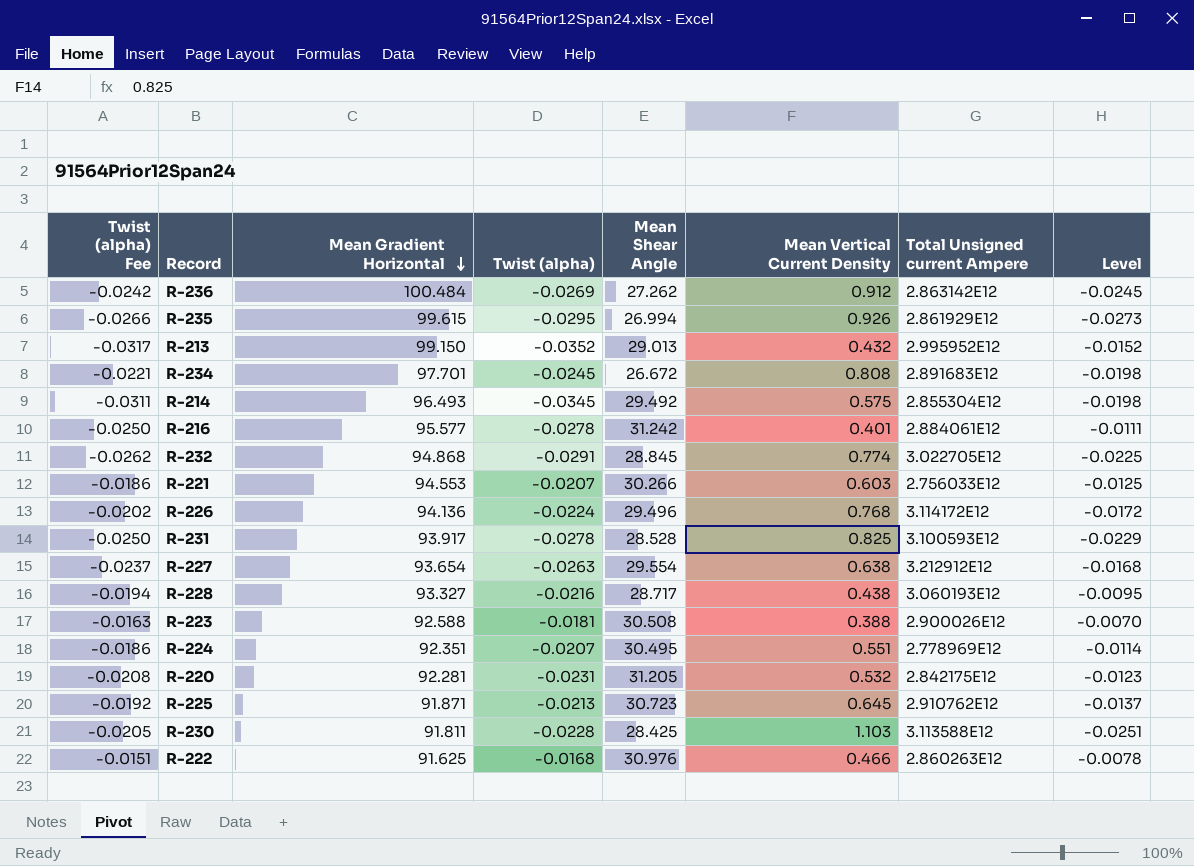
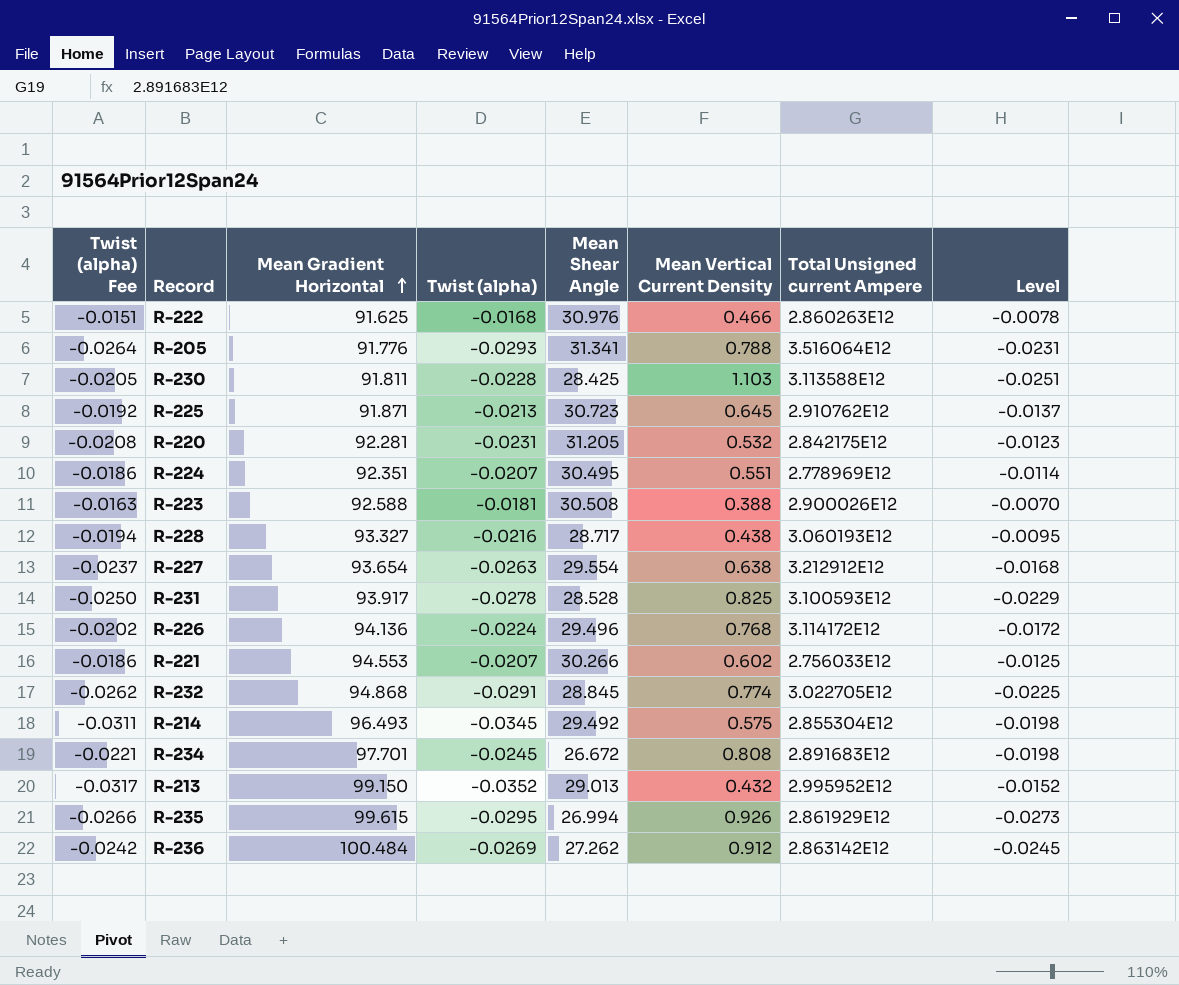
row order: Mean Gradient Horizontal descending -> Mean Gradient Horizontal ascending
row R-216: -0.0250 | 95.577 | -0.0278 | 31.242 | 0.401 | 2.884061E12 | -0.0111 -> none
row R-205: none -> -0.0264 | 91.776 | -0.0293 | 31.341 | 0.788 | 3.516064E12 | -0.0231
R-221 | Mean Vertical Current Density: 0.603 -> 0.602

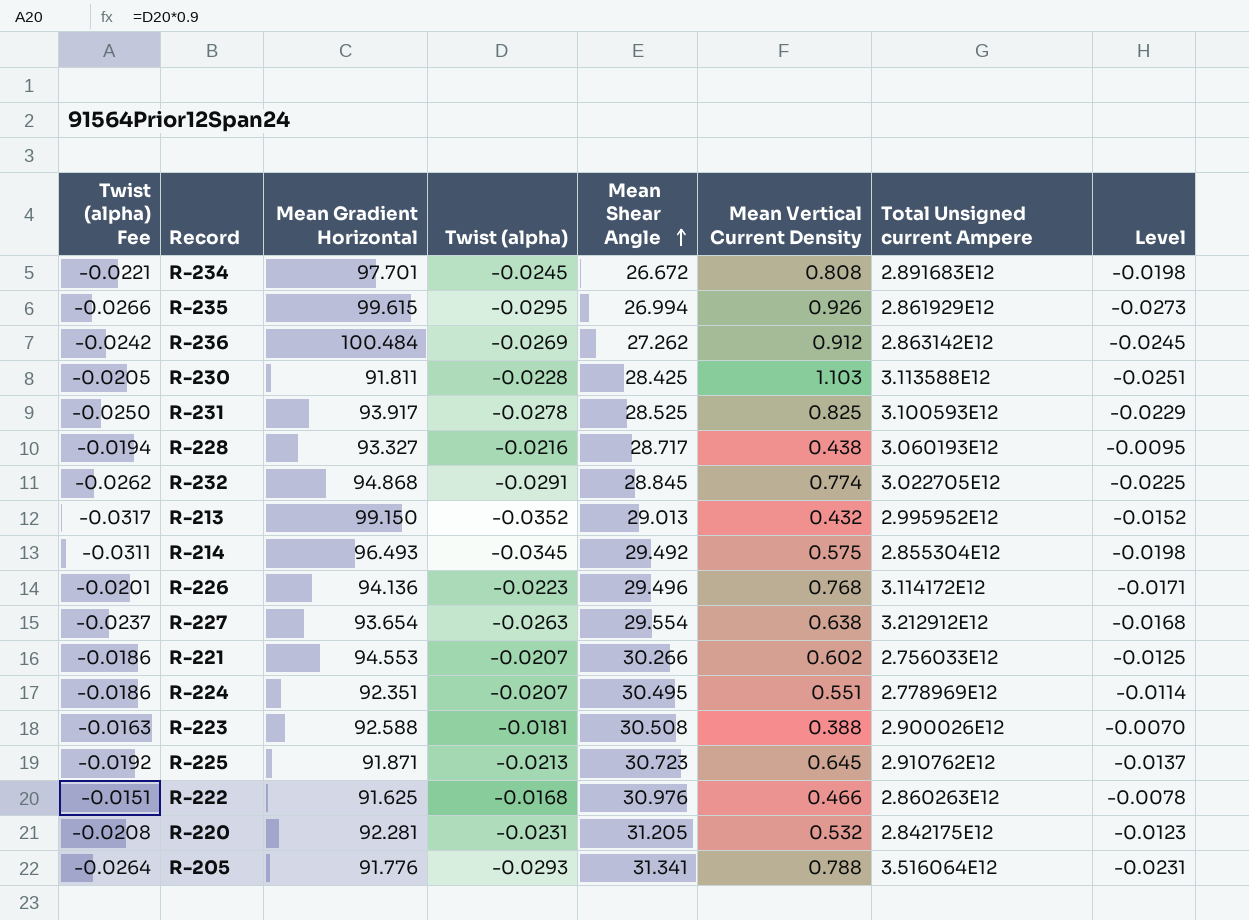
row order: Mean Gradient Horizontal ascending -> Mean Shear Angle ascending
R-231 | Mean Shear Angle: 28.528 -> 28.525
R-226 | Twist (alpha) Fee: -0.0202 -> -0.0201
R-226 | Twist (alpha): -0.0224 -> -0.0223
R-226 | Level: -0.0172 -> -0.0171

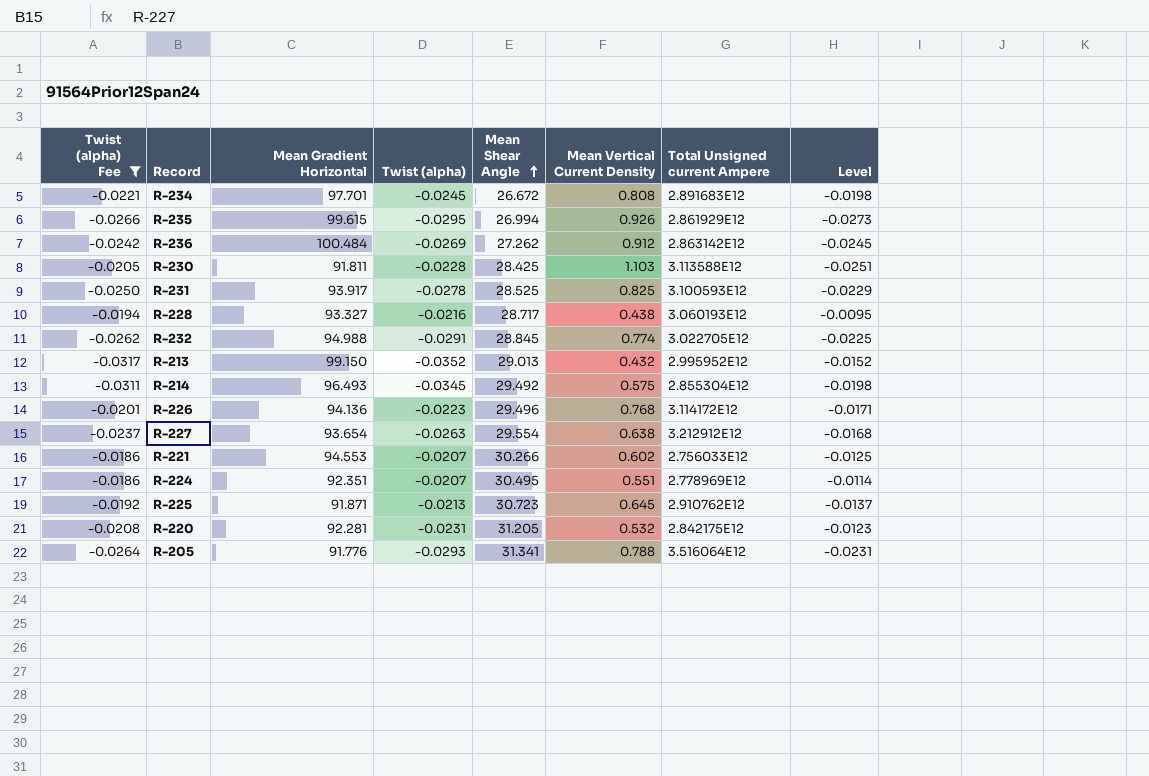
filter: none -> Twist (alpha) Fee <= -0.0186
R-232 | Mean Gradient Horizontal: 94.868 -> 94.988

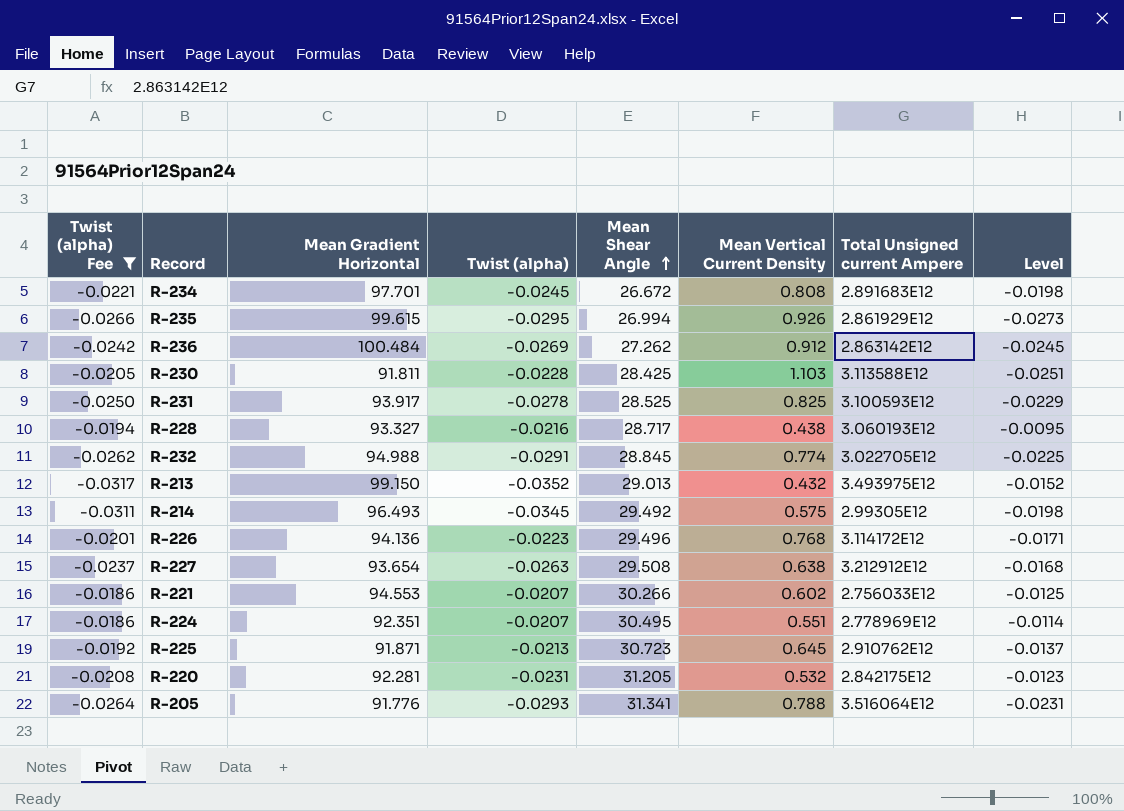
R-213 | Total Unsigned current Ampere: 2.995952E12 -> 3.493975E12
R-214 | Total Unsigned current Ampere: 2.855304E12 -> 2.99305E12
R-227 | Mean Shear Angle: 29.554 -> 29.508

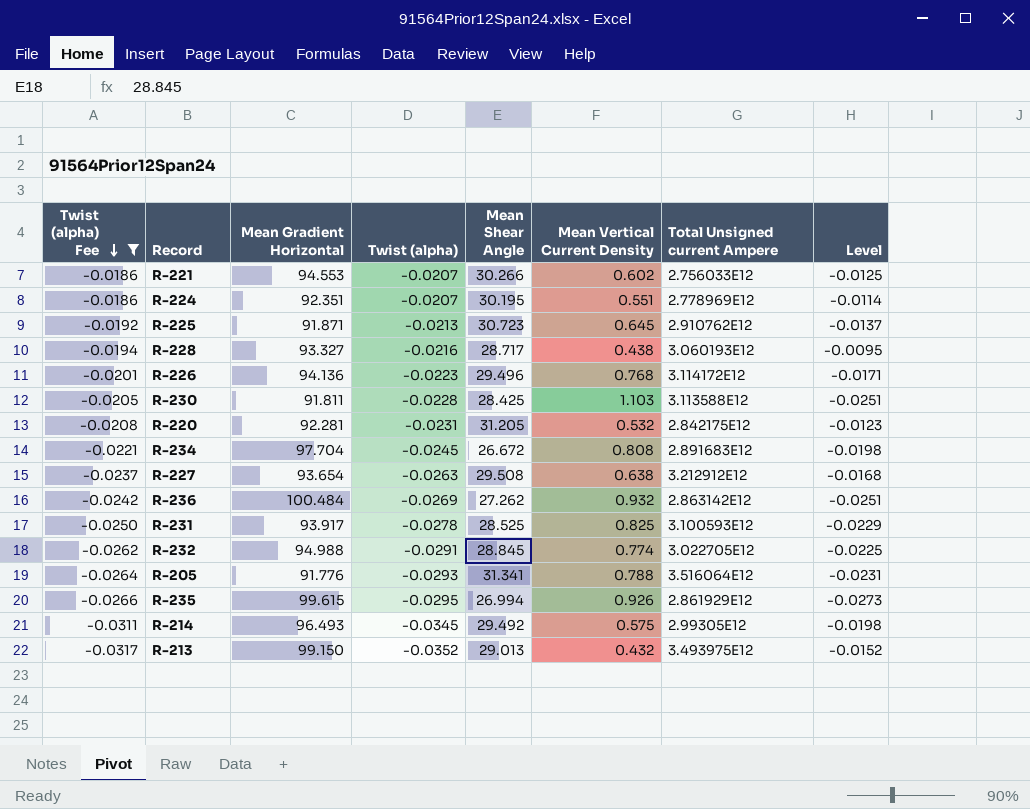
row order: Mean Shear Angle ascending -> Twist (alpha) Fee descending
R-224 | Mean Shear Angle: 30.495 -> 30.195
R-234 | Mean Gradient Horizontal: 97.701 -> 97.704
R-236 | Mean Vertical Current Density: 0.912 -> 0.932
R-236 | Level: -0.0245 -> -0.0251

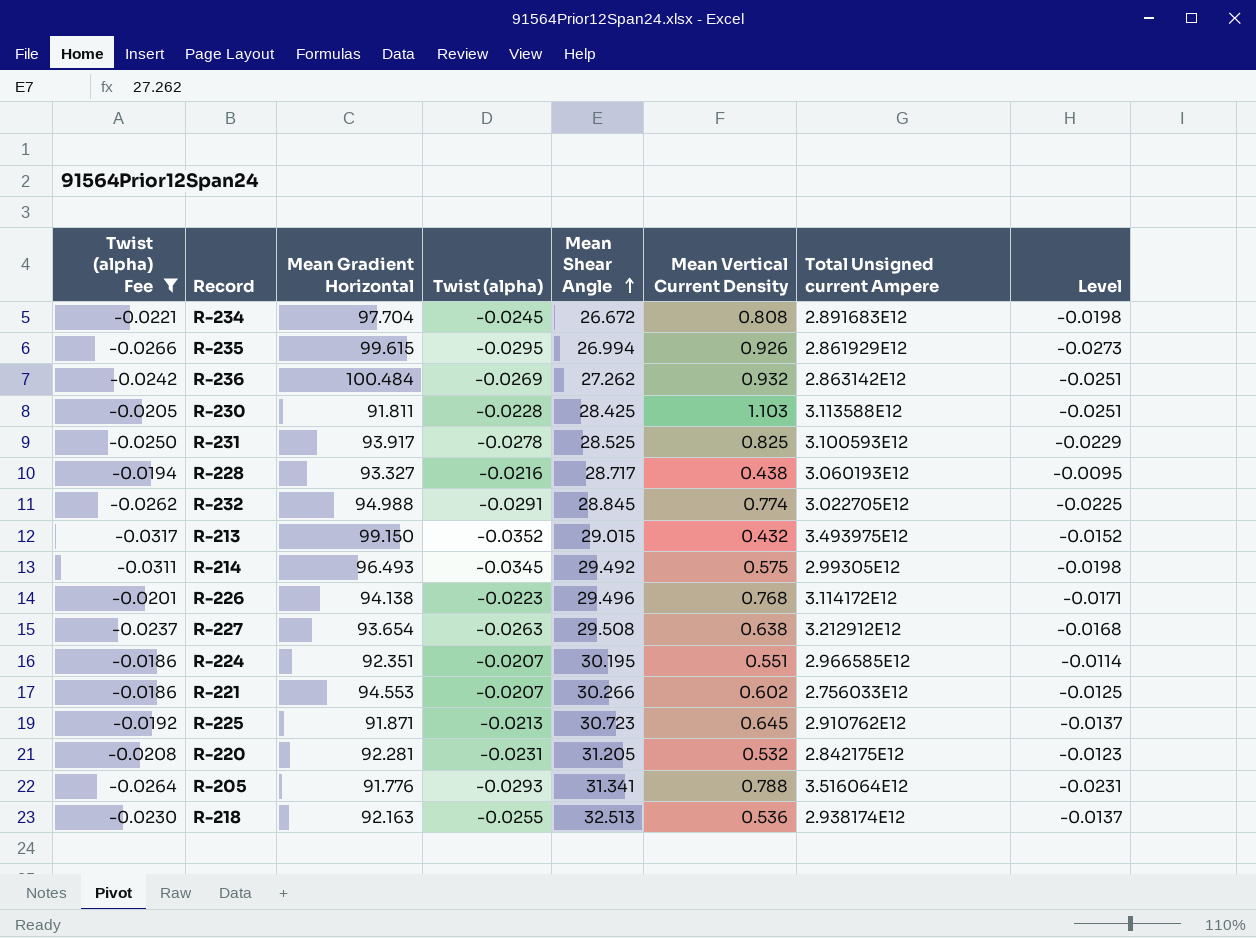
row order: Twist (alpha) Fee descending -> Mean Shear Angle ascending
R-213 | Mean Shear Angle: 29.013 -> 29.015
R-226 | Mean Gradient Horizontal: 94.136 -> 94.138
R-224 | Total Unsigned current Ampere: 2.778969E12 -> 2.966585E12
row R-218: none -> -0.0230 | 92.163 | -0.0255 | 32.513 | 0.536 | 2.938174E12 | -0.0137

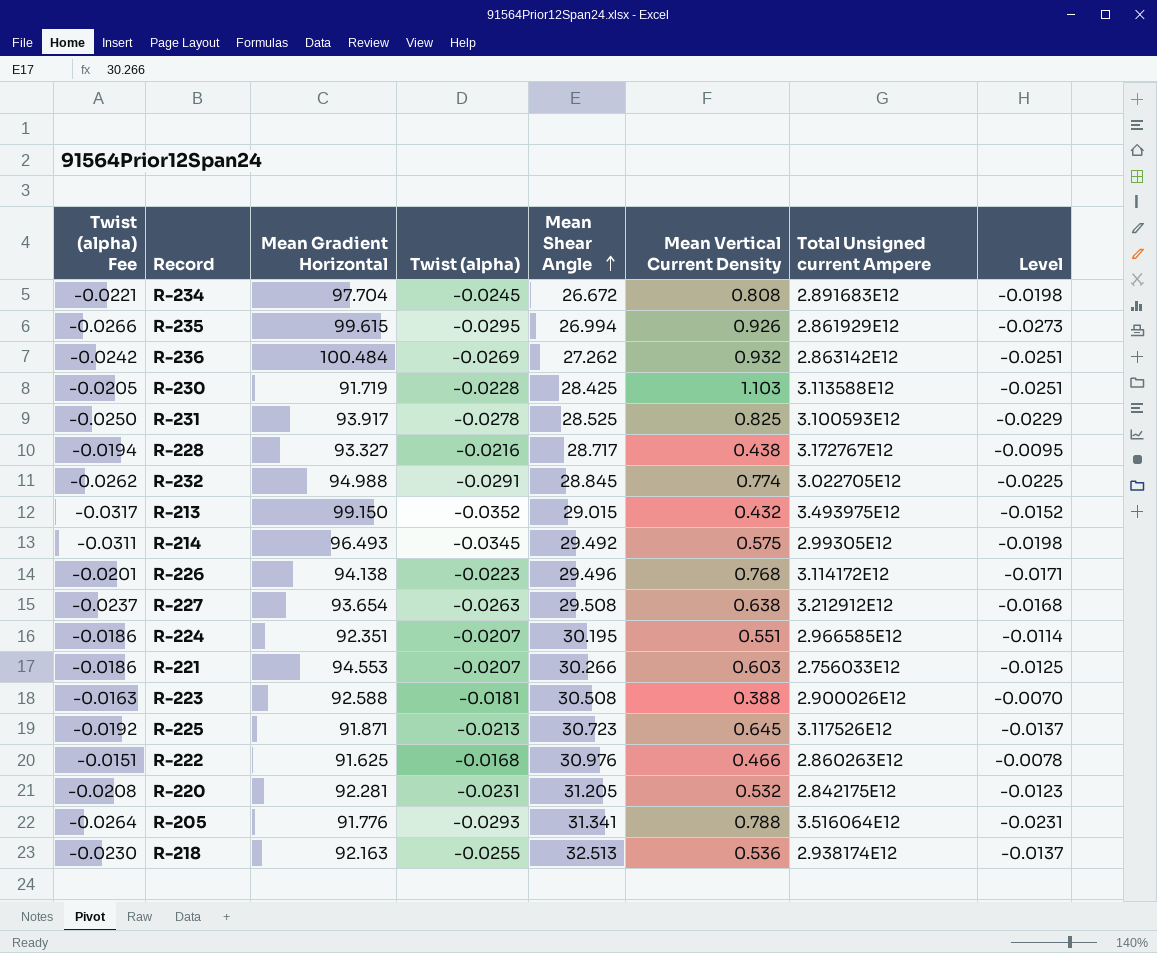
filter: Twist (alpha) Fee <= -0.0186 -> none
R-230 | Mean Gradient Horizontal: 91.811 -> 91.719
R-228 | Total Unsigned current Ampere: 3.060193E12 -> 3.172767E12
R-221 | Mean Vertical Current Density: 0.602 -> 0.603
R-225 | Total Unsigned current Ampere: 2.910762E12 -> 3.117526E12

